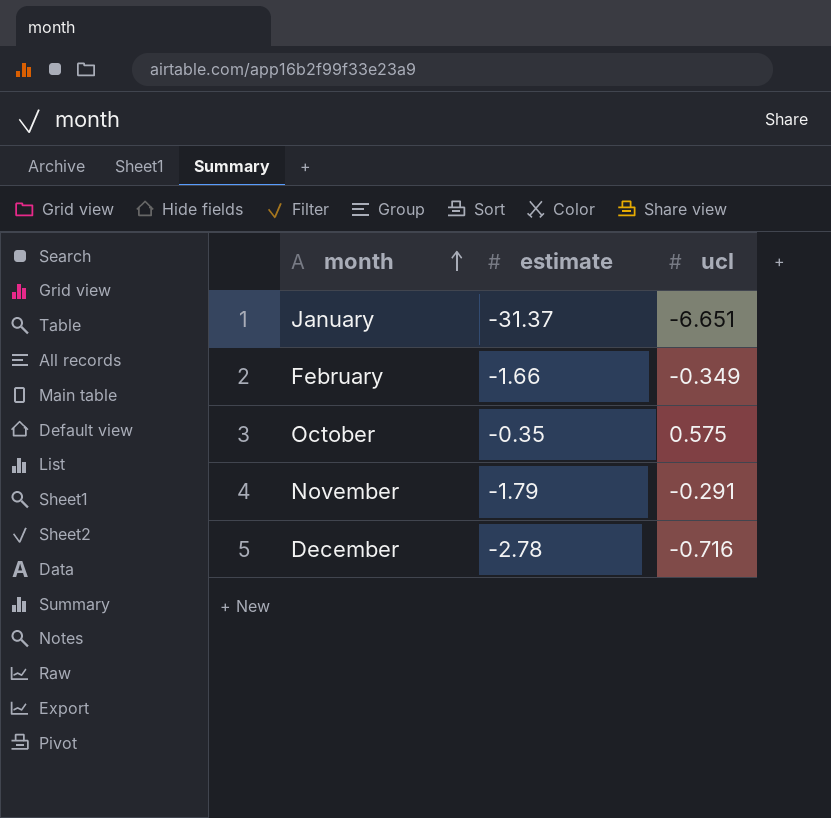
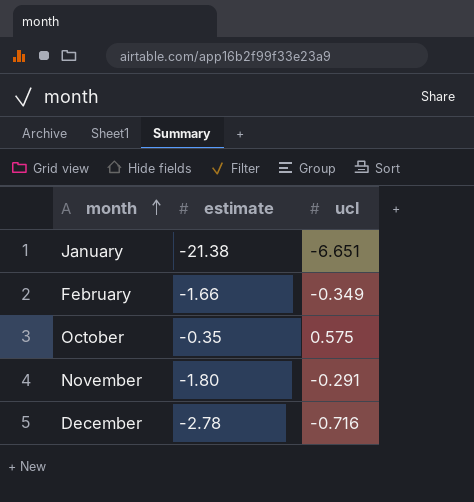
January | estimate: -31.37 -> -21.38
November | estimate: -1.79 -> -1.80

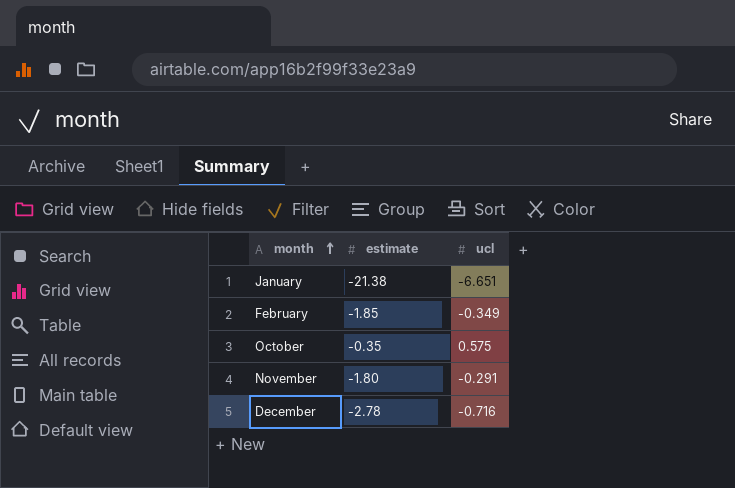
February | estimate: -1.66 -> -1.85

